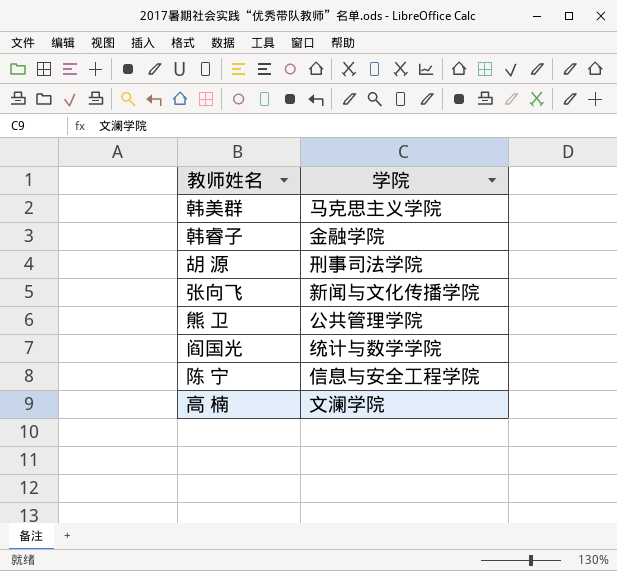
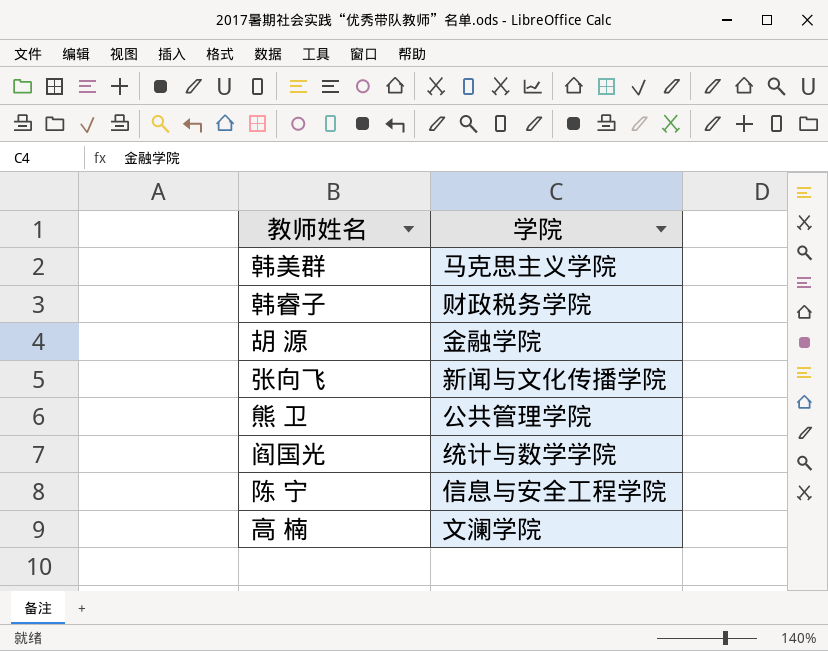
韩睿子 | 学院: 金融学院 -> 财政税务学院
胡 源 | 学院: 刑事司法学院 -> 金融学院

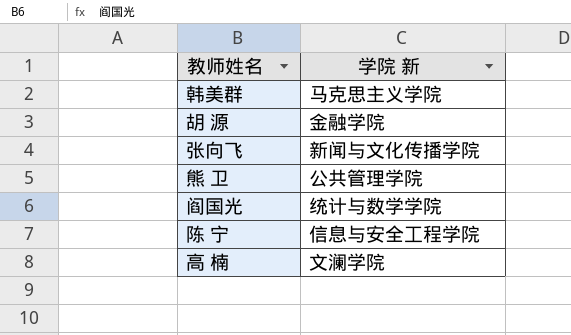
column name: 学院 -> 学院 新
row 韩睿子: 财政税务学院 -> none

